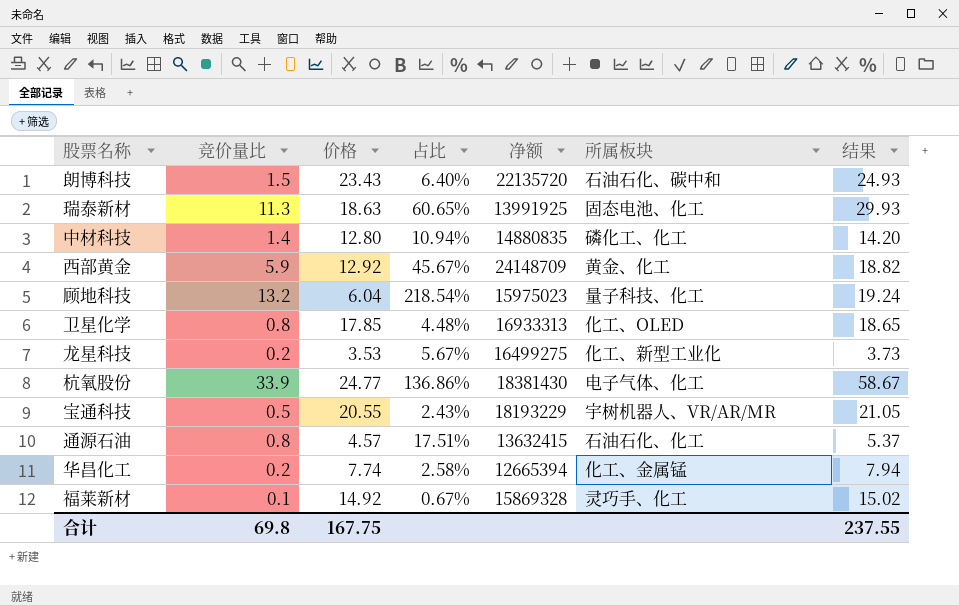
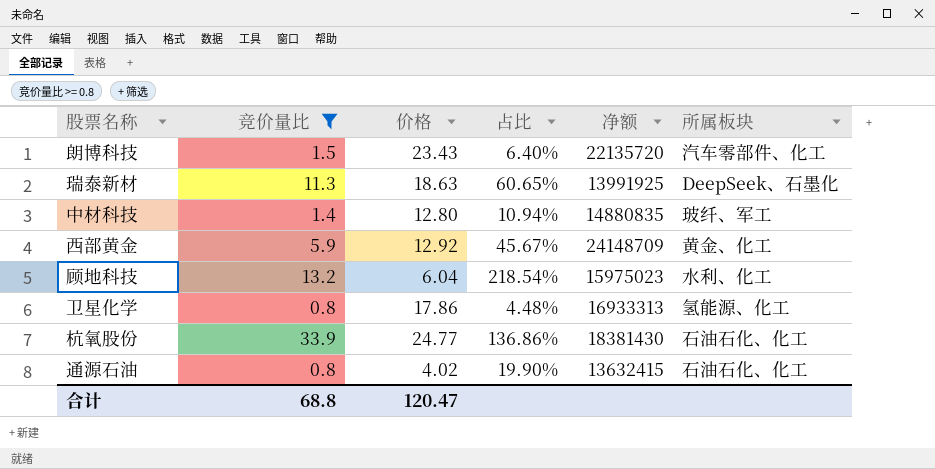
filter: none -> 竞价量比 >= 0.8
column 结果 | formula: [竞价量比] + [价格] -> none
朗博科技 | 所属板块: 石油石化、碳中和 -> 汽车零部件、化工
瑞泰新材 | 所属板块: 固态电池、化工 -> DeepSeek、石墨化
中材科技 | 所属板块: 磷化工、化工 -> 玻纤、军工
顾地科技 | 所属板块: 量子科技、化工 -> 水利、化工
卫星化学 | 价格: 17.85 -> 17.86
卫星化学 | 所属板块: 化工、OLED -> 氢能源、化工
杭氧股份 | 所属板块: 电子气体、化工 -> 石油石化、化工
通源石油 | 价格: 4.57 -> 4.02
通源石油 | 占比: 17.51% -> 19.90%
合计 | 竞价量比: 69.8 -> 68.8
合计 | 价格: 167.75 -> 120.47

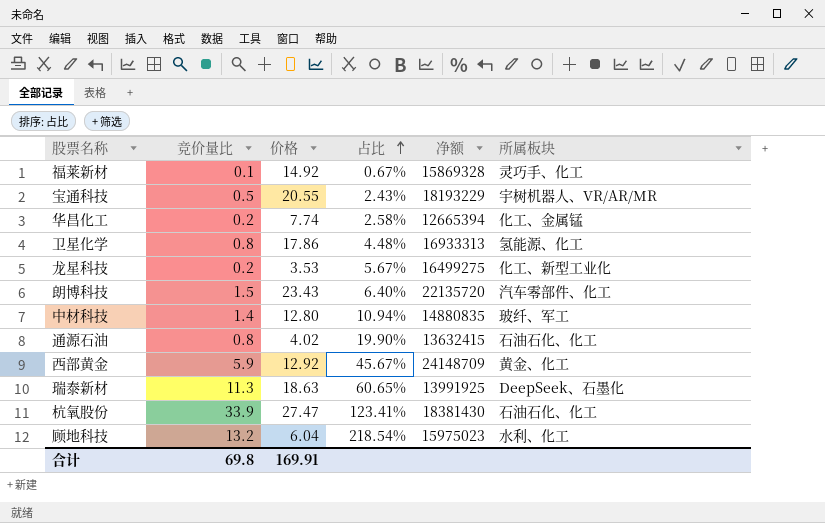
filter: 竞价量比 >= 0.8 -> none
row order: none -> 占比 ascending
杭氧股份 | 价格: 24.77 -> 27.47
杭氧股份 | 占比: 136.86% -> 123.41%
合计 | 竞价量比: 68.8 -> 69.8
合计 | 价格: 120.47 -> 169.91

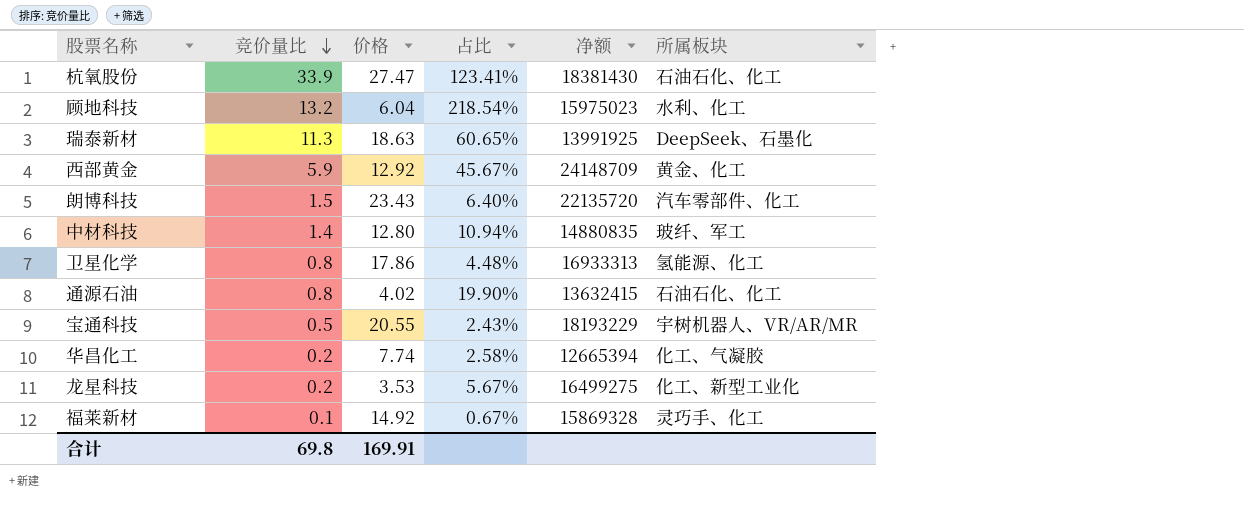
row order: 占比 ascending -> 竞价量比 descending
华昌化工 | 所属板块: 化工、金属锰 -> 化工、气凝胶

